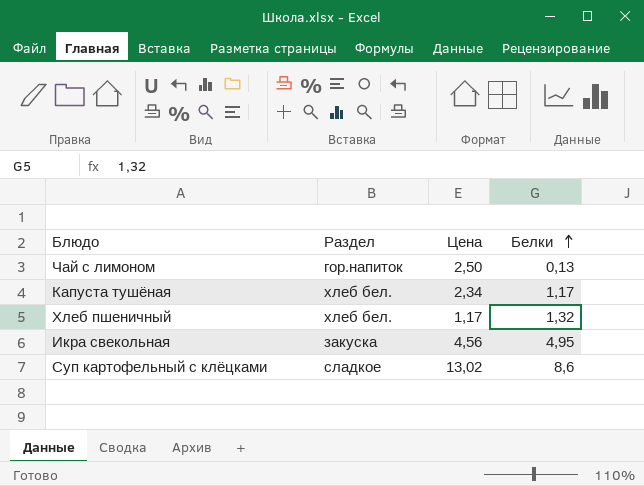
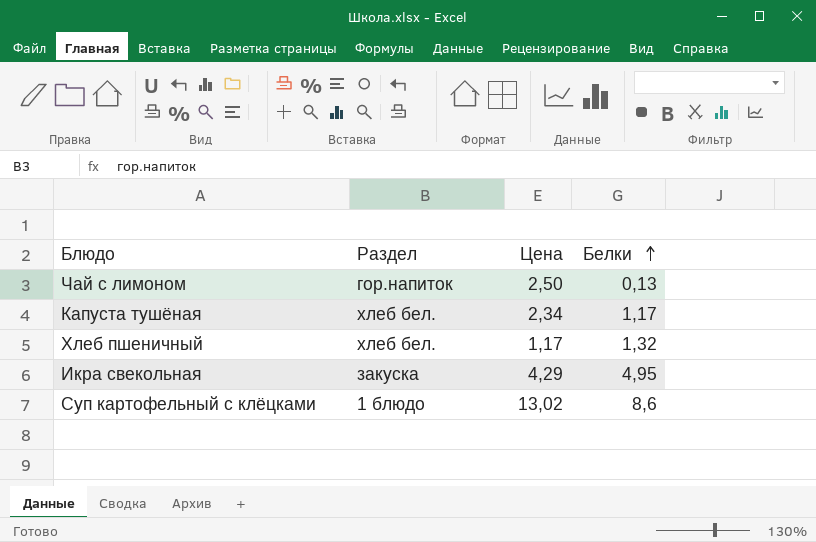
Икра свекольная | Цена: 4,56 -> 4,29
Суп картофельный с клёцками | Раздел: сладкое -> 1 блюдо

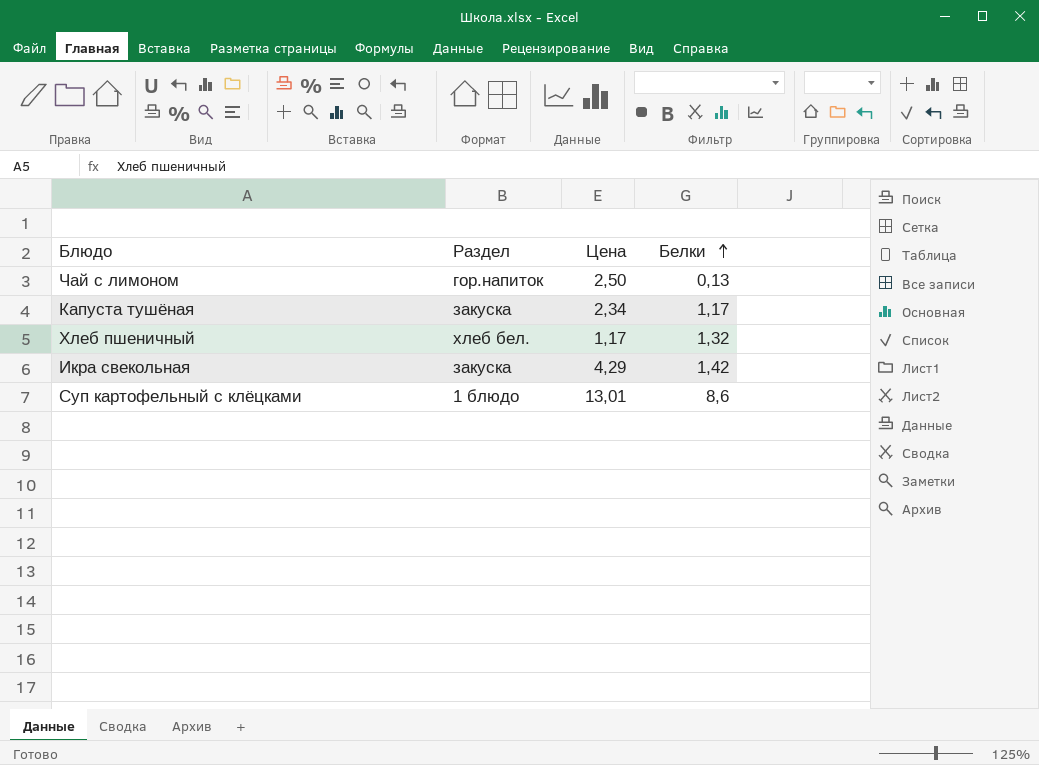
Капуста тушёная | Раздел: хлеб бел. -> закуска
Икра свекольная | Белки: 4,95 -> 1,42
Суп картофельный с клёцками | Цена: 13,02 -> 13,01

